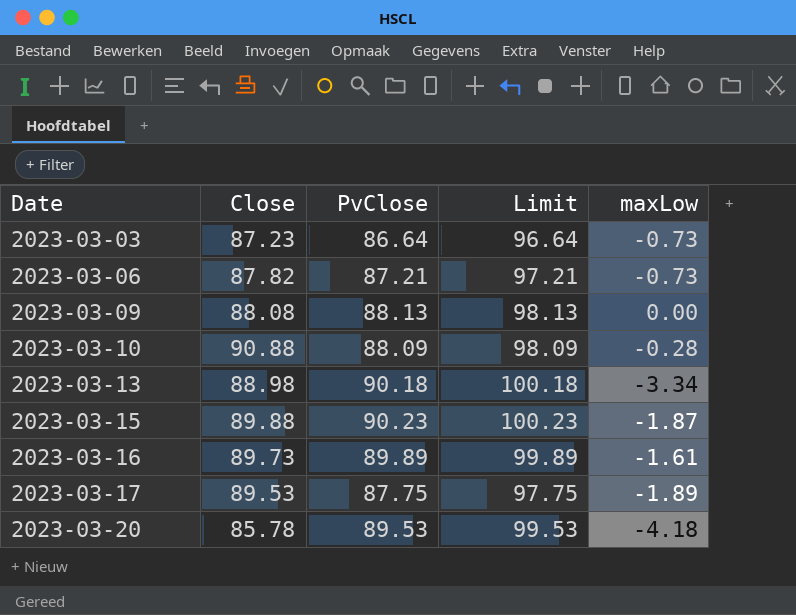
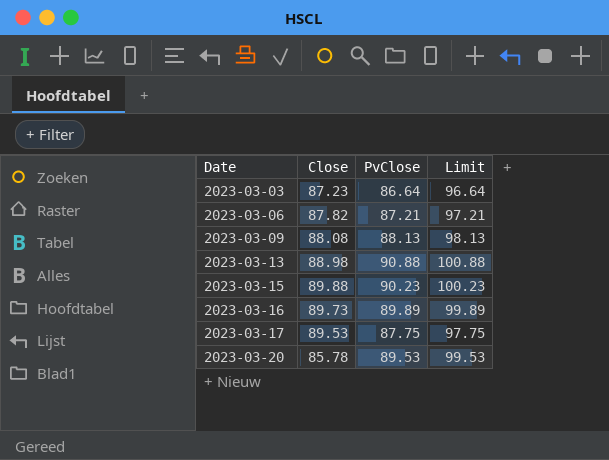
column maxLow | position: 5 -> none
row 2023-03-10: 90.88 | 88.09 | 98.09 | -0.28 -> none
2023-03-13 | PvClose: 90.18 -> 90.88
2023-03-13 | Limit: 100.18 -> 100.88

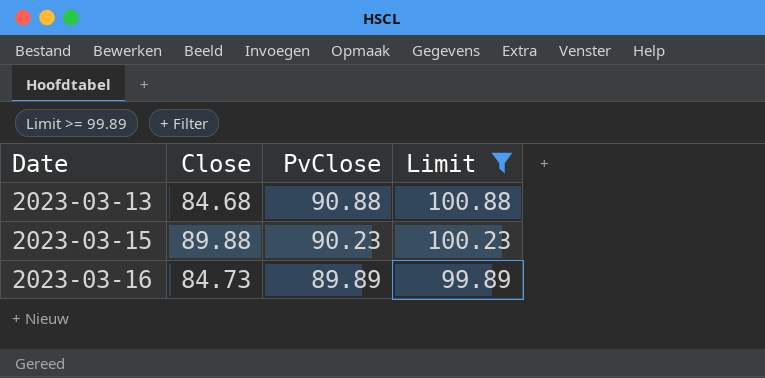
filter: none -> Limit >= 99.89
2023-03-13 | Close: 88.98 -> 84.68
2023-03-16 | Close: 89.73 -> 84.73

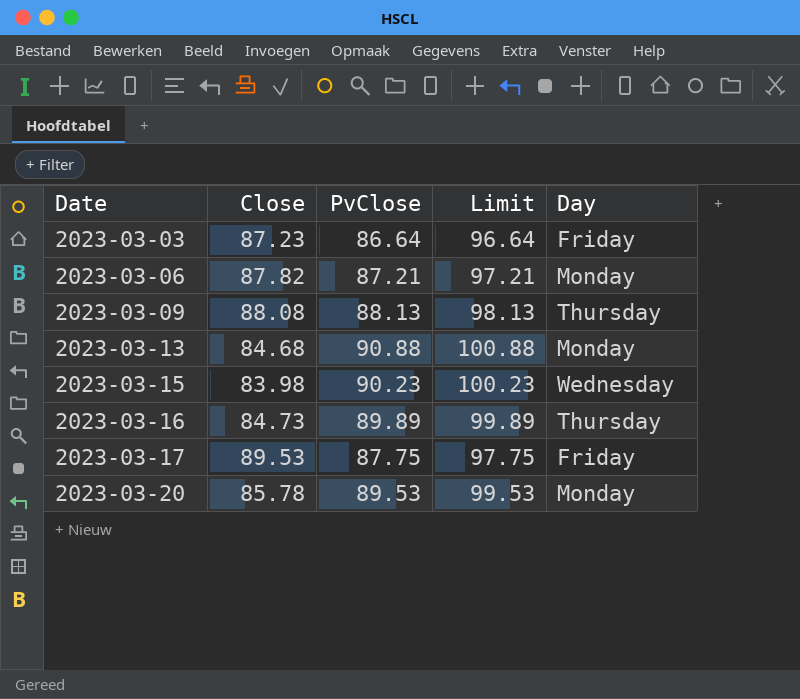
filter: Limit >= 99.89 -> none
column Day | position: none -> 5
2023-03-15 | Close: 89.88 -> 83.98

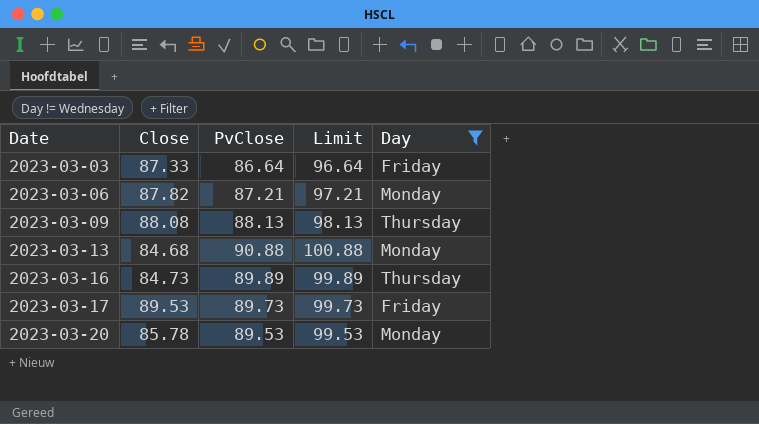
filter: none -> Day != Wednesday
2023-03-03 | Close: 87.23 -> 87.33
2023-03-17 | PvClose: 87.75 -> 89.73
2023-03-17 | Limit: 97.75 -> 99.73

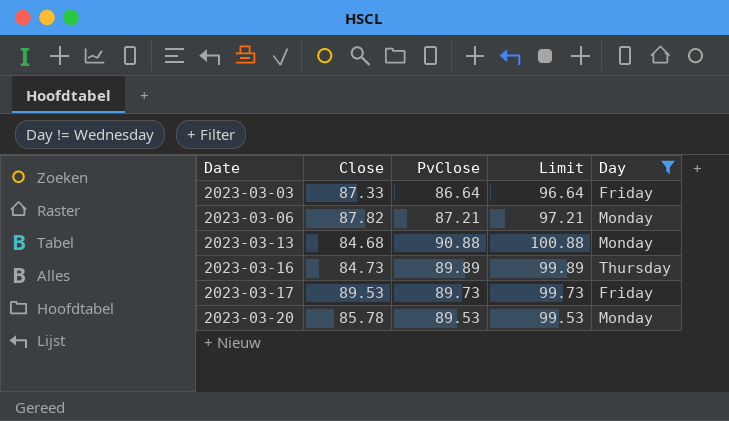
row 2023-03-09: 88.08 | 88.13 | 98.13 | Thursday -> none

